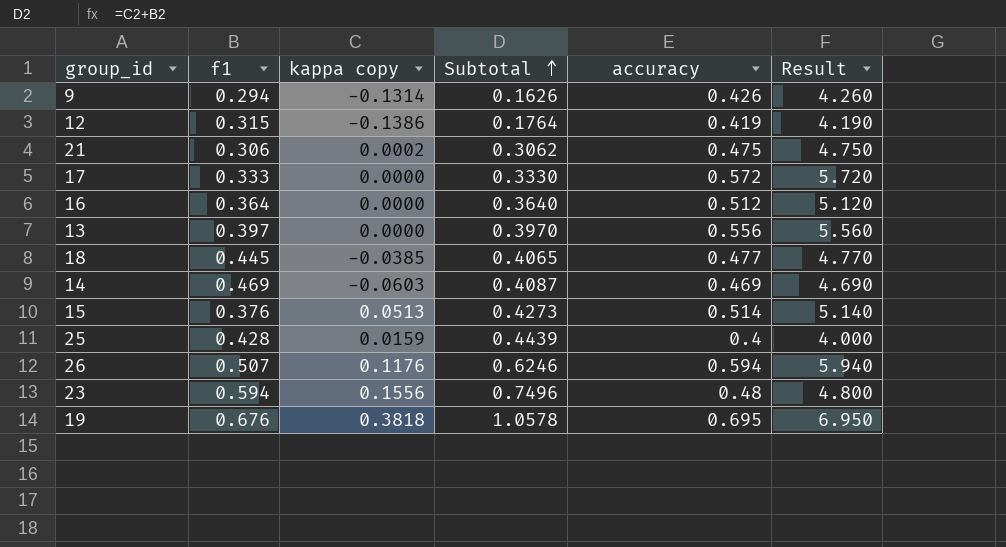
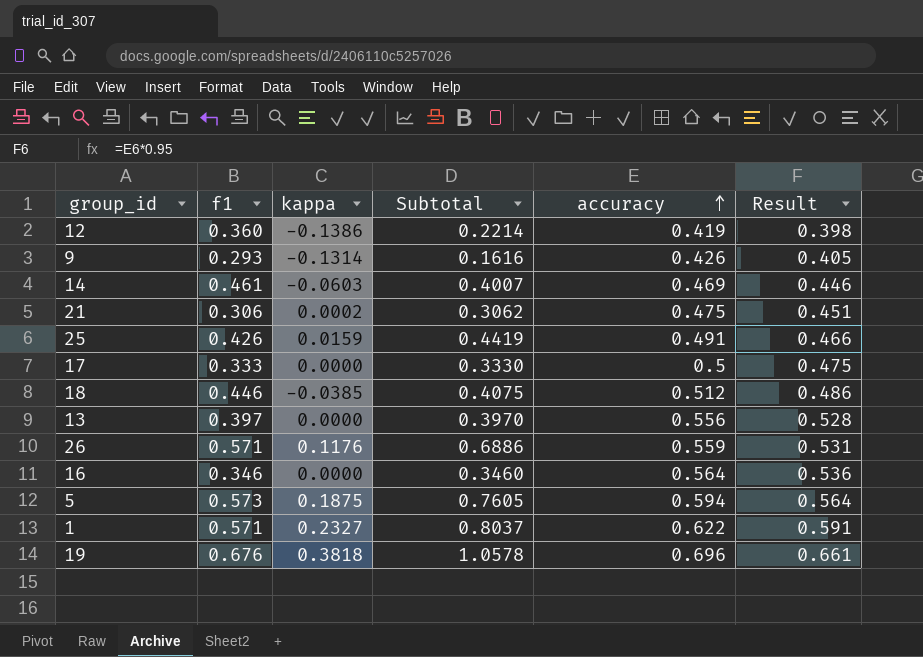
row order: Subtotal ascending -> accuracy ascending
column name: kappa copy -> kappa
column Result | formula: [accuracy] * 10 -> [accuracy] * 0.95
row 15: 0.376 | 0.0513 | 0.4273 | 0.514 | 5.140 -> none
row 23: 0.594 | 0.1556 | 0.7496 | 0.48 | 4.800 -> none
12 | f1: 0.315 -> 0.360
12 | Subtotal: 0.1764 -> 0.2214
9 | f1: 0.294 -> 0.293
9 | Subtotal: 0.1626 -> 0.1616
14 | f1: 0.469 -> 0.461
14 | Subtotal: 0.4087 -> 0.4007
25 | f1: 0.428 -> 0.426
25 | Subtotal: 0.4439 -> 0.4419
25 | accuracy: 0.4 -> 0.491
17 | accuracy: 0.572 -> 0.5
18 | f1: 0.445 -> 0.446
18 | Subtotal: 0.4065 -> 0.4075
18 | accuracy: 0.477 -> 0.512
26 | f1: 0.507 -> 0.571
26 | Subtotal: 0.6246 -> 0.6886
26 | accuracy: 0.594 -> 0.559
16 | f1: 0.364 -> 0.346
16 | Subtotal: 0.3640 -> 0.3460
16 | accuracy: 0.512 -> 0.564
row 5: none -> 0.573 | 0.1875 | 0.7605 | 0.594 | 0.564
row 1: none -> 0.571 | 0.2327 | 0.8037 | 0.622 | 0.591
19 | accuracy: 0.695 -> 0.696

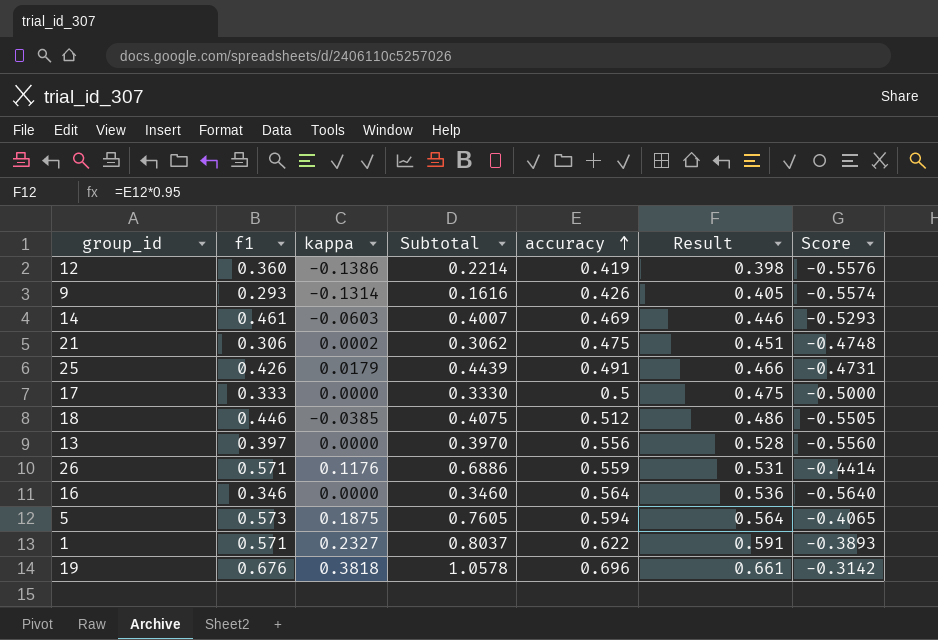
column Score | formula: none -> [kappa] - [accuracy]
25 | kappa: 0.0159 -> 0.0179
25 | Subtotal: 0.4419 -> 0.4439

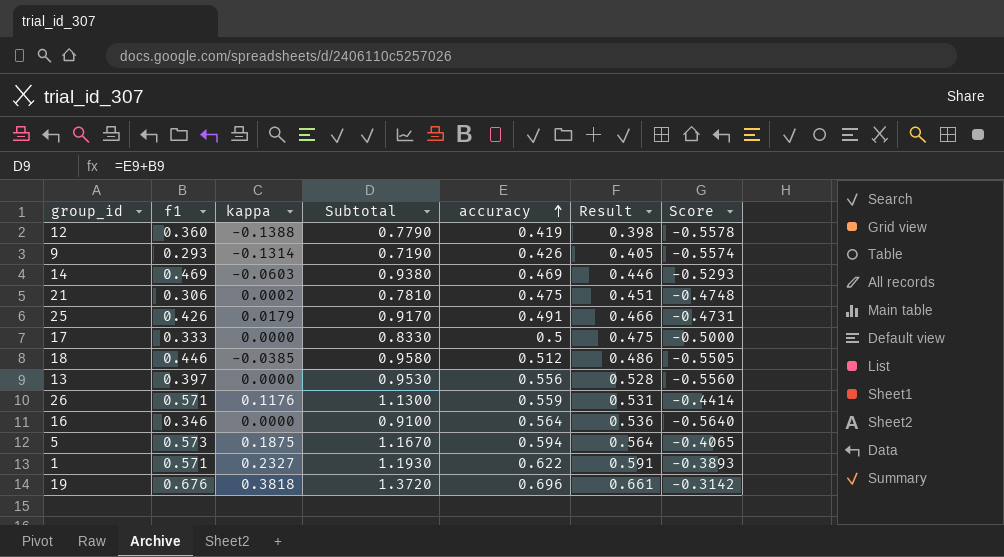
column Subtotal | formula: [f1] + [kappa] -> [f1] + [accuracy]
12 | kappa: -0.1386 -> -0.1388
12 | Score: -0.5576 -> -0.5578
14 | f1: 0.461 -> 0.469

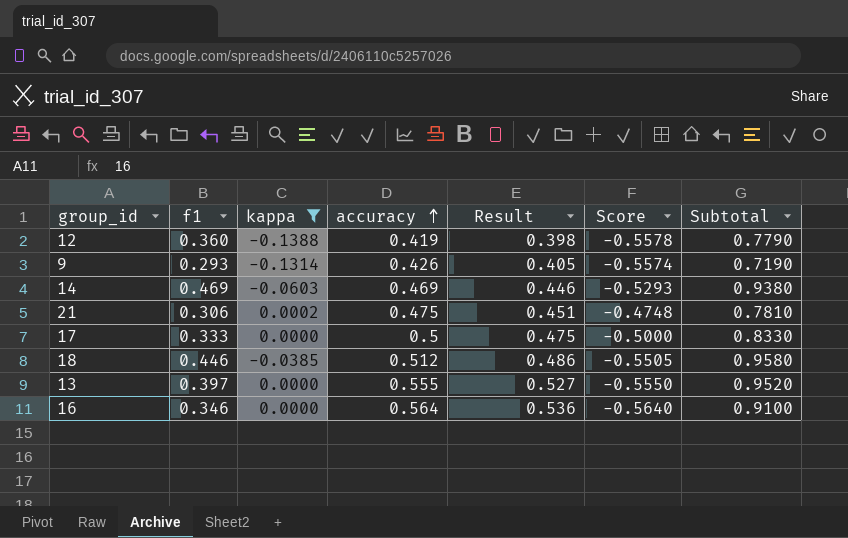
filter: none -> kappa <= 0.0002
column Subtotal | position: 4 -> 7
13 | accuracy: 0.556 -> 0.555
13 | Result: 0.528 -> 0.527
13 | Score: -0.5560 -> -0.5550
13 | Subtotal: 0.9530 -> 0.9520

